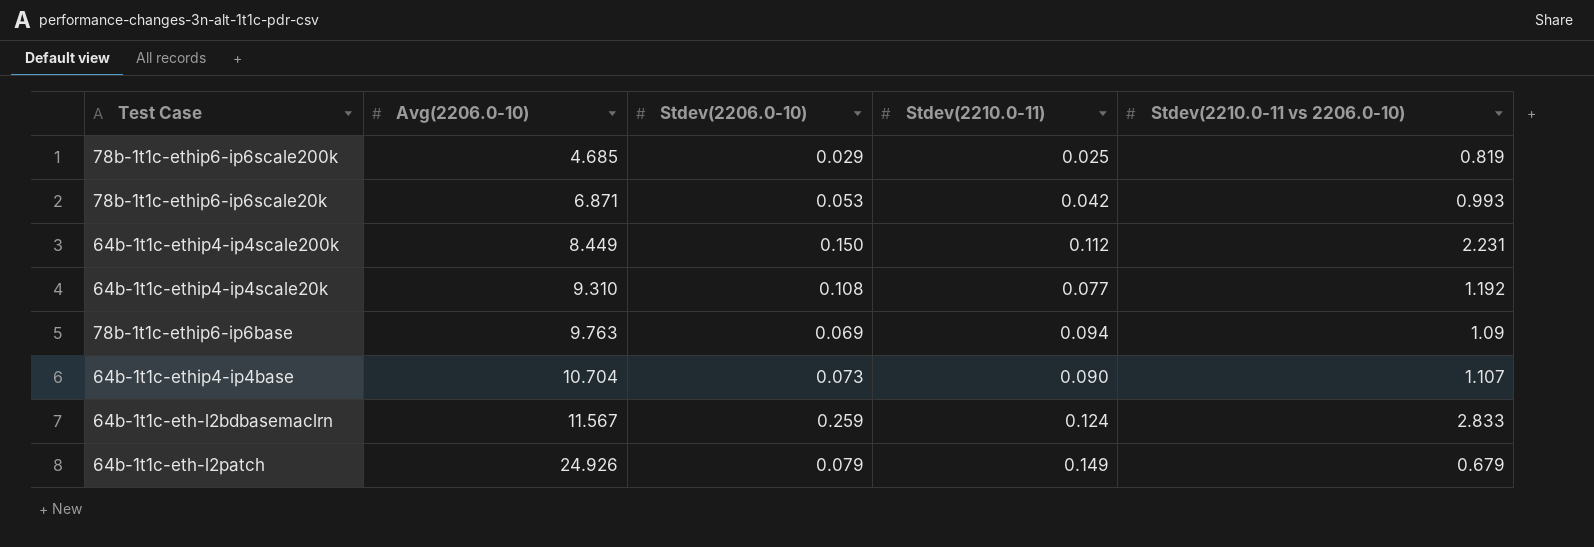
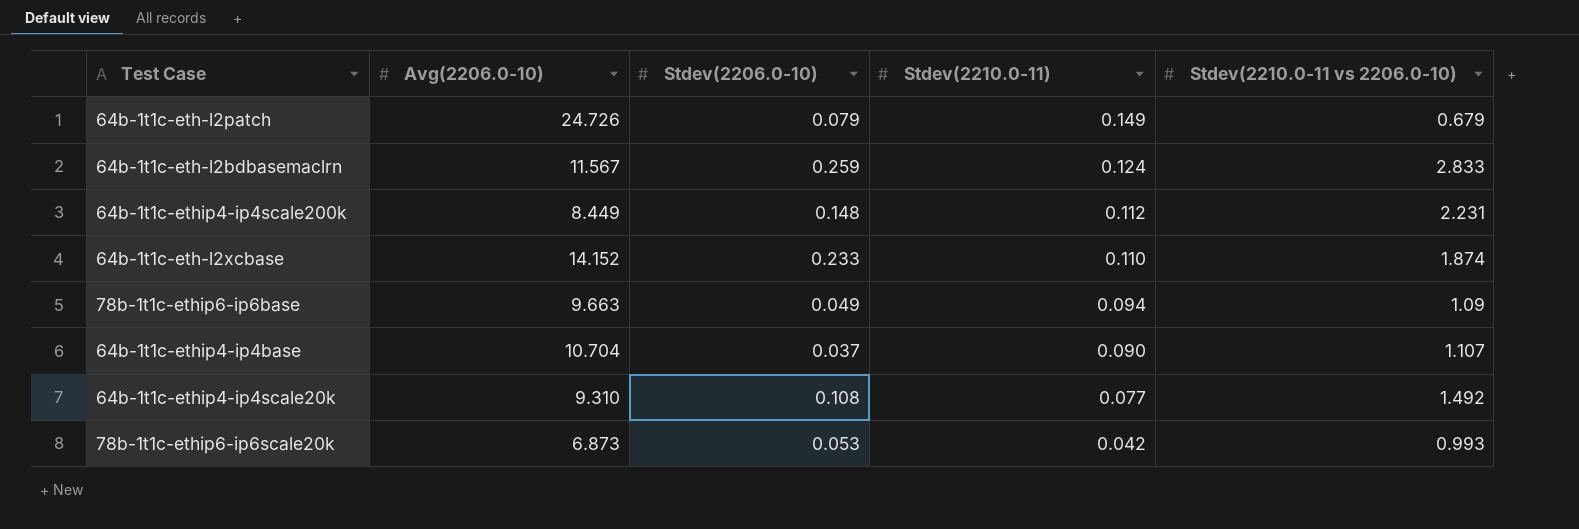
row order: Avg(2206.0-10) ascending -> Stdev(2210.0-11) descending
row 78b-1t1c-ethip6-ip6scale200k: 4.685 | 0.029 | 0.025 | 0.819 -> none
64b-1t1c-eth-l2patch | Avg(2206.0-10): 24.926 -> 24.726
64b-1t1c-ethip4-ip4scale200k | Stdev(2206.0-10): 0.150 -> 0.148
row 64b-1t1c-eth-l2xcbase: none -> 14.152 | 0.233 | 0.110 | 1.874
78b-1t1c-ethip6-ip6base | Avg(2206.0-10): 9.763 -> 9.663
78b-1t1c-ethip6-ip6base | Stdev(2206.0-10): 0.069 -> 0.049
64b-1t1c-ethip4-ip4base | Stdev(2206.0-10): 0.073 -> 0.037
64b-1t1c-ethip4-ip4scale20k | Stdev(2210.0-11 vs 2206.0-10): 1.192 -> 1.492
78b-1t1c-ethip6-ip6scale20k | Avg(2206.0-10): 6.871 -> 6.873

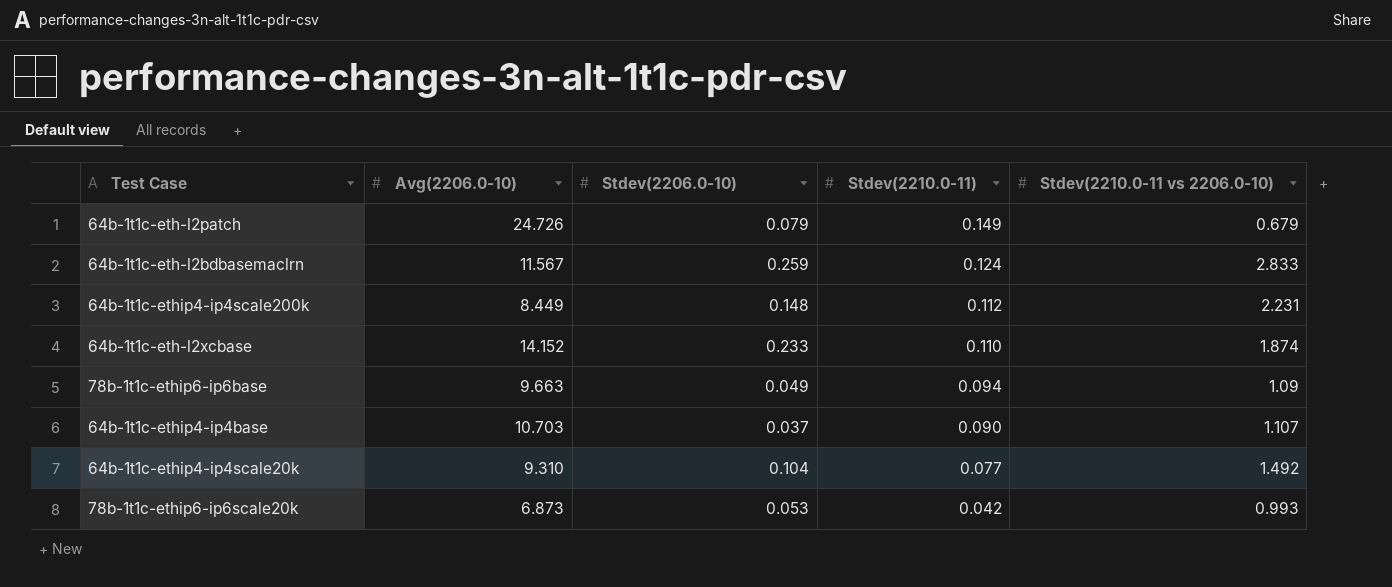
64b-1t1c-ethip4-ip4base | Avg(2206.0-10): 10.704 -> 10.703
64b-1t1c-ethip4-ip4scale20k | Stdev(2206.0-10): 0.108 -> 0.104

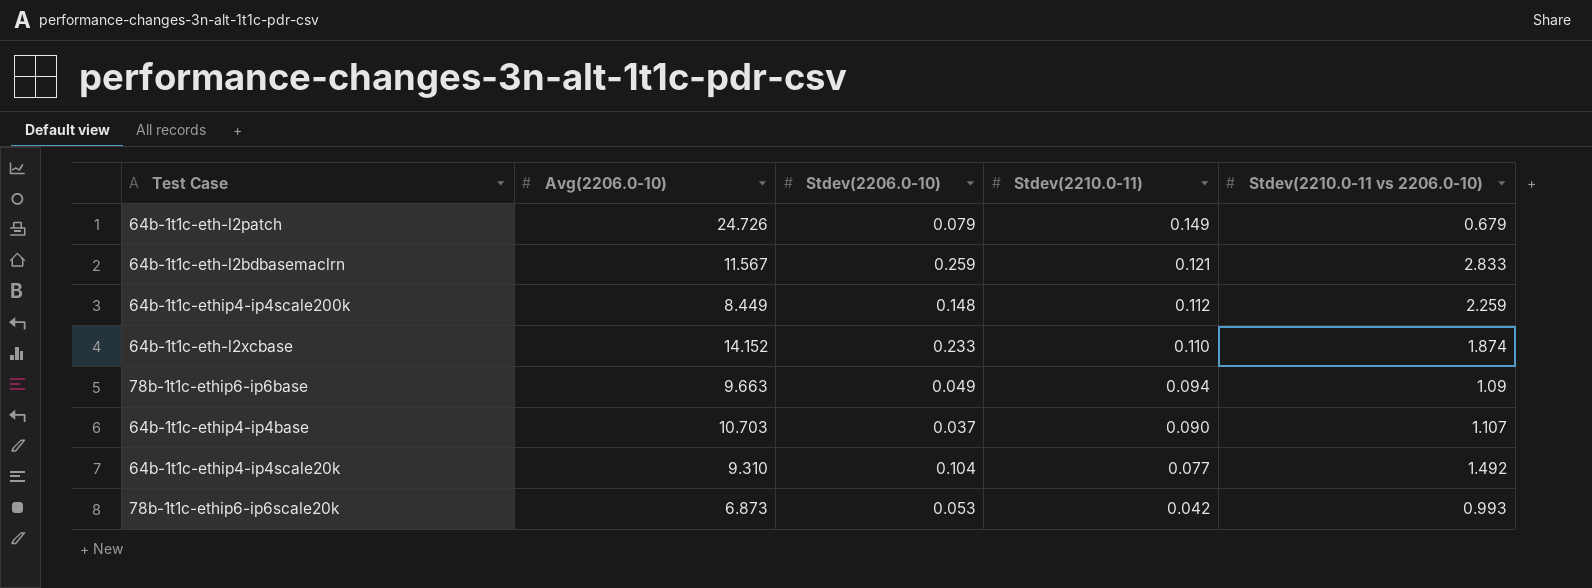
64b-1t1c-eth-l2bdbasemaclrn | Stdev(2210.0-11): 0.124 -> 0.121
64b-1t1c-ethip4-ip4scale200k | Stdev(2210.0-11 vs 2206.0-10): 2.231 -> 2.259

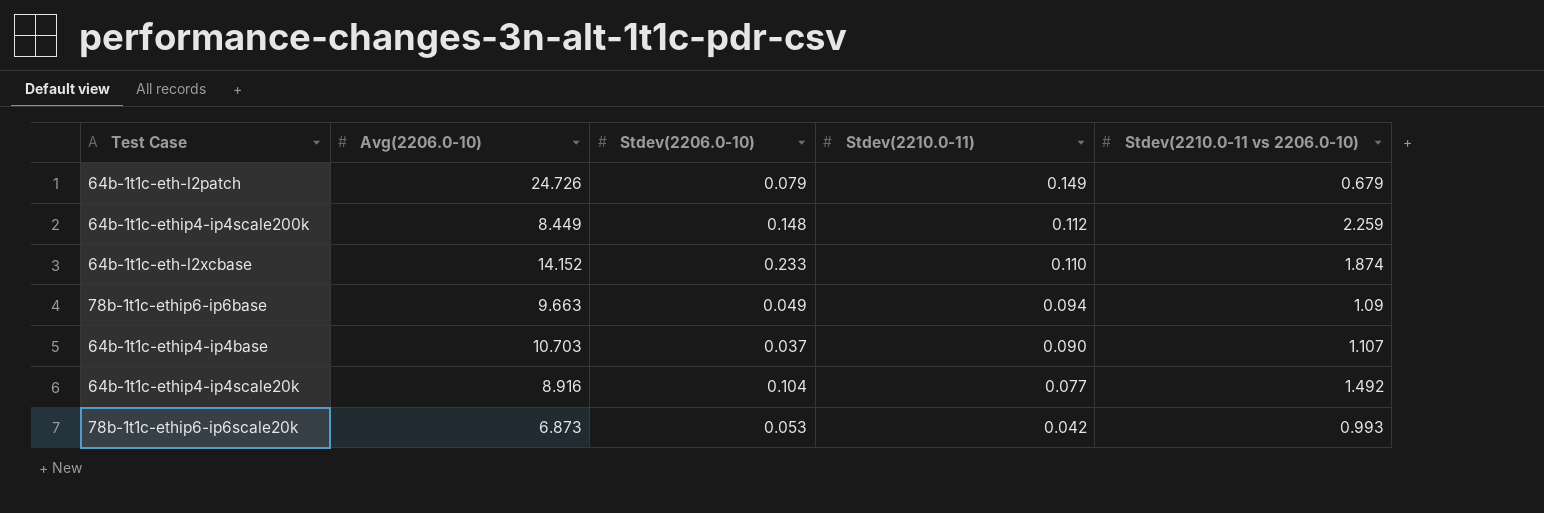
row 64b-1t1c-eth-l2bdbasemaclrn: 11.567 | 0.259 | 0.121 | 2.833 -> none
64b-1t1c-ethip4-ip4scale20k | Avg(2206.0-10): 9.310 -> 8.916

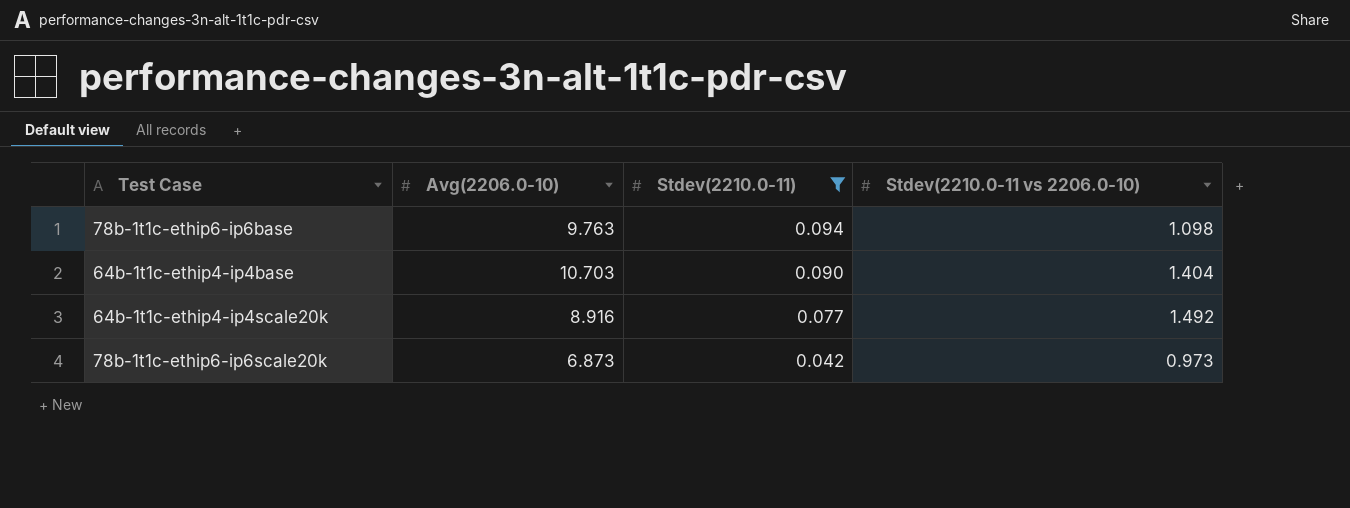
filter: none -> Stdev(2210.0-11) <= 0.094
column Stdev(2206.0-10) | position: 3 -> none
78b-1t1c-ethip6-ip6base | Avg(2206.0-10): 9.663 -> 9.763
78b-1t1c-ethip6-ip6base | Stdev(2210.0-11 vs 2206.0-10): 1.09 -> 1.098
64b-1t1c-ethip4-ip4base | Stdev(2210.0-11 vs 2206.0-10): 1.107 -> 1.404
78b-1t1c-ethip6-ip6scale20k | Stdev(2210.0-11 vs 2206.0-10): 0.993 -> 0.973

